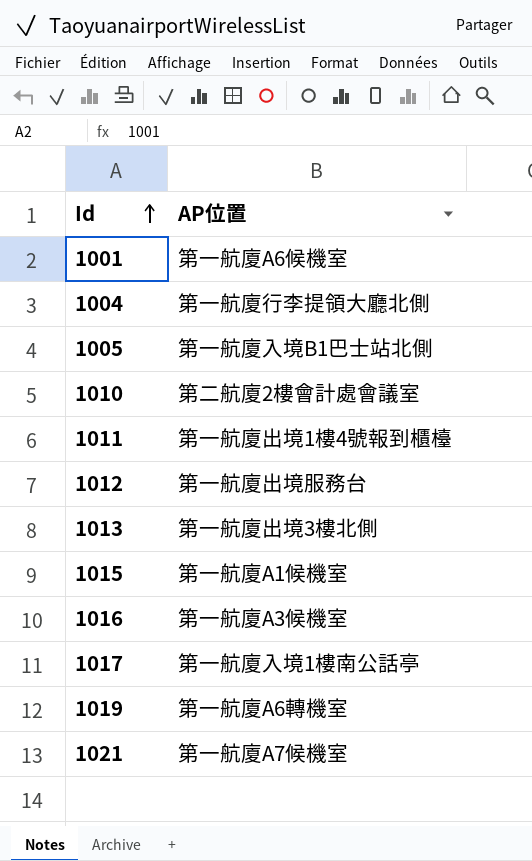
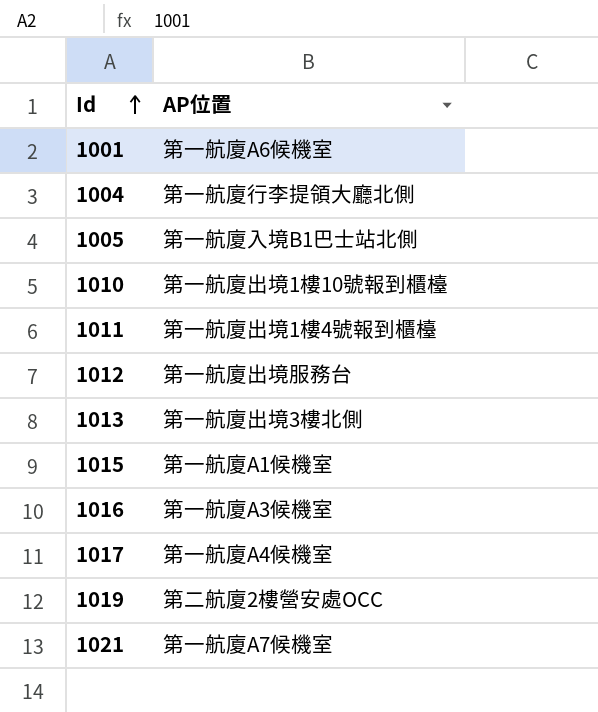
1010 | AP位置: 第二航廈2樓會計處會議室 -> 第一航廈出境1樓10號報到櫃檯
1017 | AP位置: 第一航廈入境1樓南公話亭 -> 第一航廈A4候機室
1019 | AP位置: 第一航廈A6轉機室 -> 第二航廈2樓營安處OCC

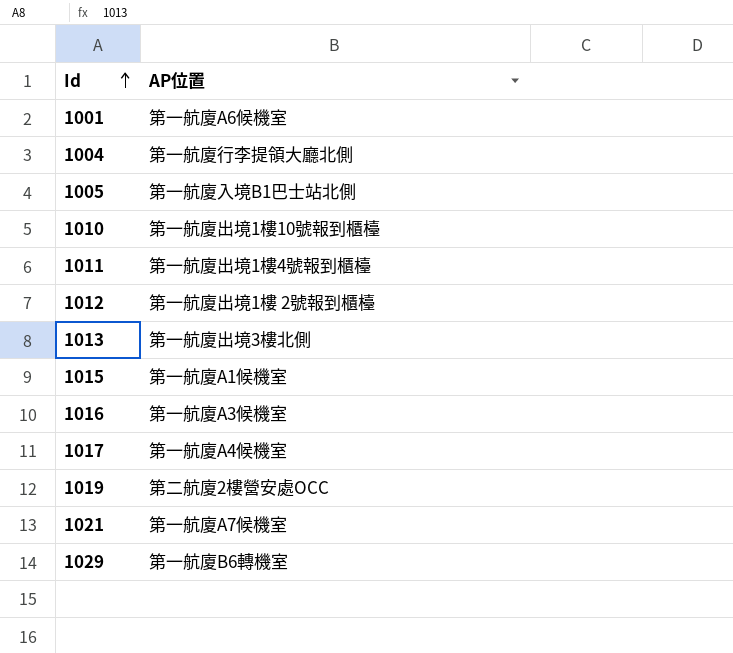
1012 | AP位置: 第一航廈出境服務台 -> 第一航廈出境1樓 2號報到櫃檯
row 1029: none -> 第一航廈B6轉機室

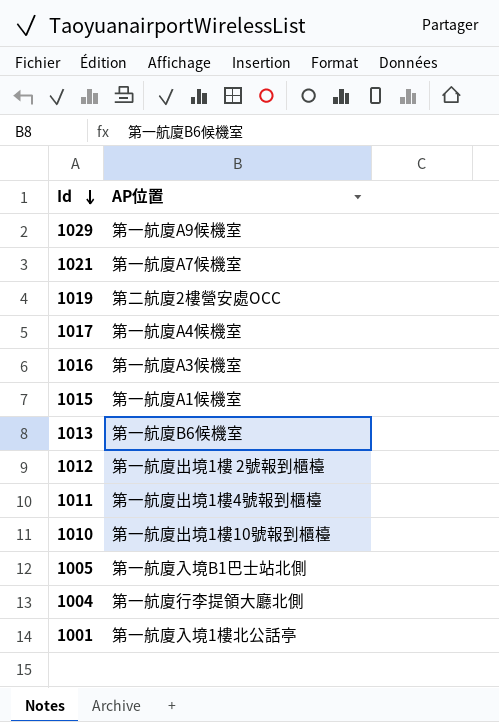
row order: Id ascending -> Id descending
1029 | AP位置: 第一航廈B6轉機室 -> 第一航廈A9候機室
1013 | AP位置: 第一航廈出境3樓北側 -> 第一航廈B6候機室
1001 | AP位置: 第一航廈A6候機室 -> 第一航廈入境1樓北公話亭

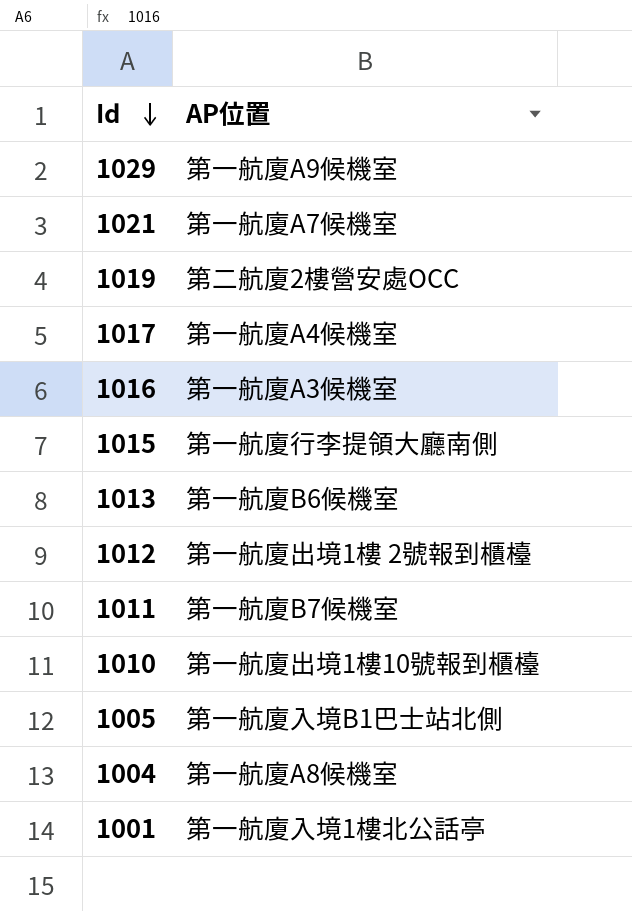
1015 | AP位置: 第一航廈A1候機室 -> 第一航廈行李提領大廳南側
1011 | AP位置: 第一航廈出境1樓4號報到櫃檯 -> 第一航廈B7候機室
1004 | AP位置: 第一航廈行李提領大廳北側 -> 第一航廈A8候機室

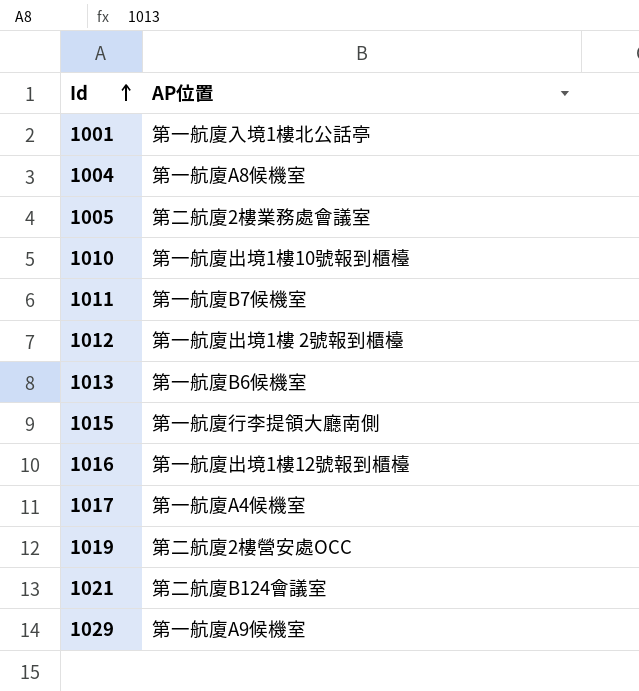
row order: Id descending -> Id ascending
1005 | AP位置: 第一航廈入境B1巴士站北側 -> 第二航廈2樓業務處會議室
1016 | AP位置: 第一航廈A3候機室 -> 第一航廈出境1樓12號報到櫃檯
1021 | AP位置: 第一航廈A7候機室 -> 第二航廈B124會議室

